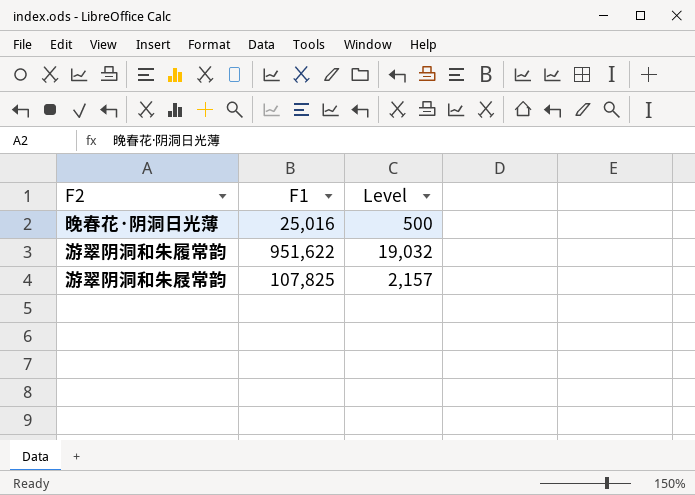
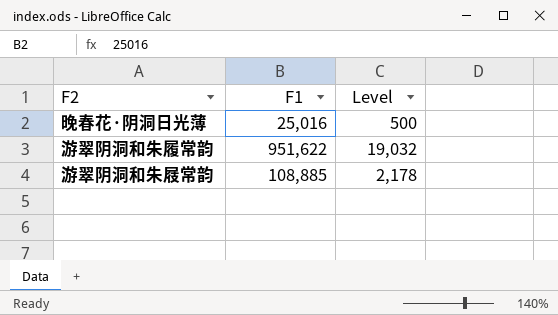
游翠阴洞和朱屐常韵 | F1: 107,825 -> 108,885
游翠阴洞和朱屐常韵 | Level: 2,157 -> 2,178

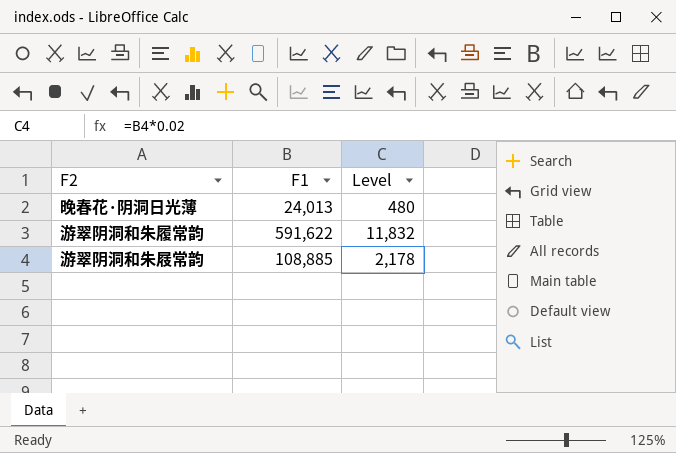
晚春花·阴洞日光薄 | F1: 25,016 -> 24,013
晚春花·阴洞日光薄 | Level: 500 -> 480
游翠阴洞和朱履常韵 | F1: 951,622 -> 591,622
游翠阴洞和朱履常韵 | Level: 19,032 -> 11,832

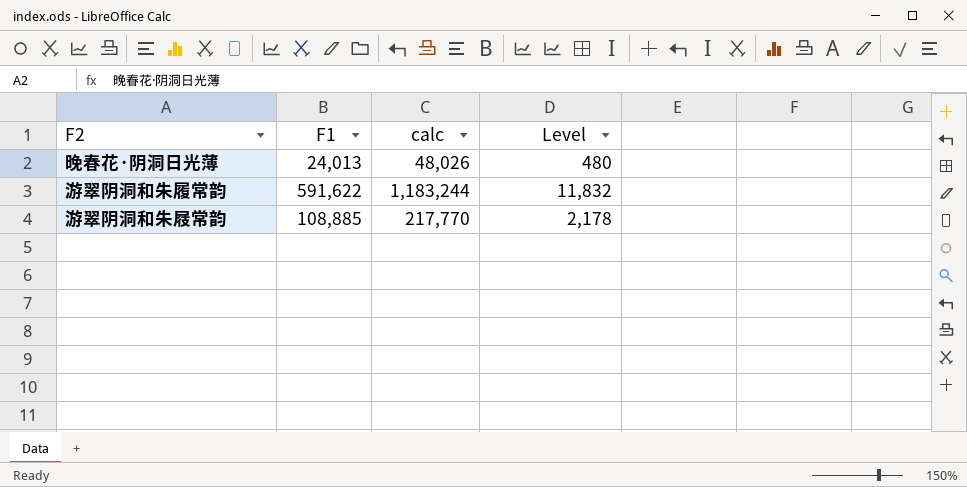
column calc | formula: none -> [F1] * 2

